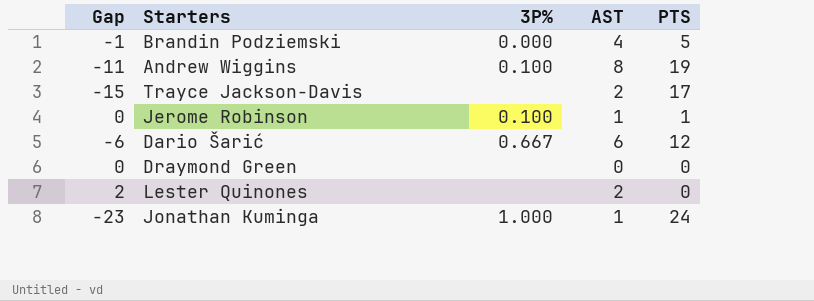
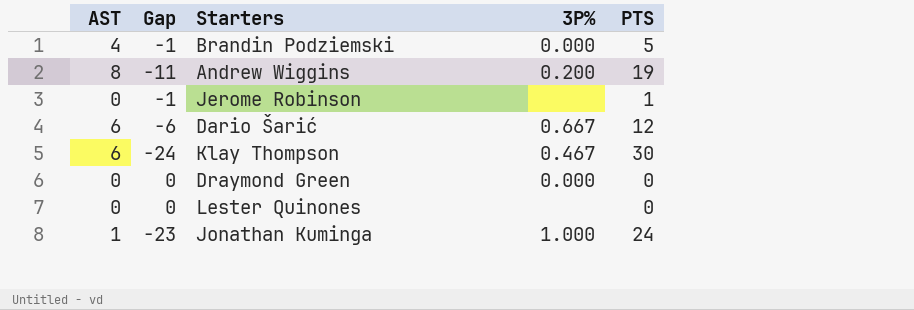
column AST | position: 4 -> 1
row Trayce Jackson-Davis: -15 | none | 2 | 17 -> none
Andrew Wiggins | 3P%: 0.100 -> 0.200
Jerome Robinson | AST: 1 -> 0
Jerome Robinson | Gap: 0 -> -1
Jerome Robinson | 3P%: 0.100 -> none
row Klay Thompson: none -> 6 | -24 | 0.467 | 30
Draymond Green | 3P%: none -> 0.000
Lester Quinones | AST: 2 -> 0
Lester Quinones | Gap: 2 -> 0

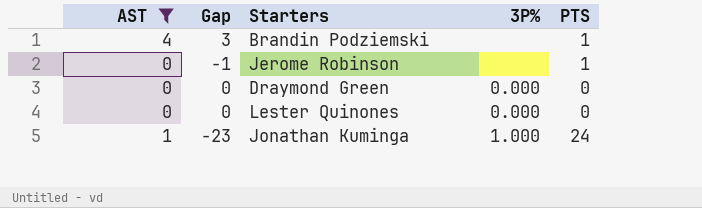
filter: none -> AST <= 4
Brandin Podziemski | Gap: -1 -> 3
Brandin Podziemski | 3P%: 0.000 -> none
Brandin Podziemski | PTS: 5 -> 1
Lester Quinones | 3P%: none -> 0.000

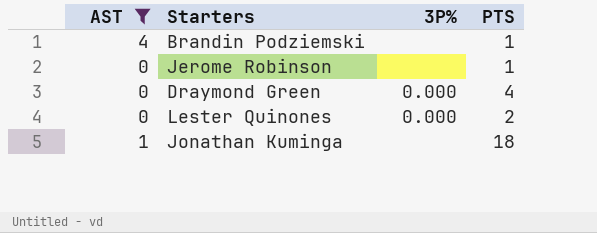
column Gap | formula: [AST] - [PTS] -> none
Draymond Green | PTS: 0 -> 4
Lester Quinones | PTS: 0 -> 2
Jonathan Kuminga | 3P%: 1.000 -> none
Jonathan Kuminga | PTS: 24 -> 18

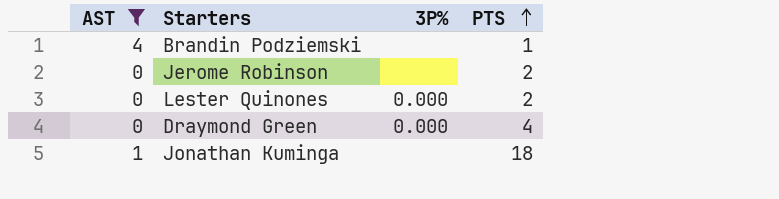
row order: none -> PTS ascending
Jerome Robinson | PTS: 1 -> 2

